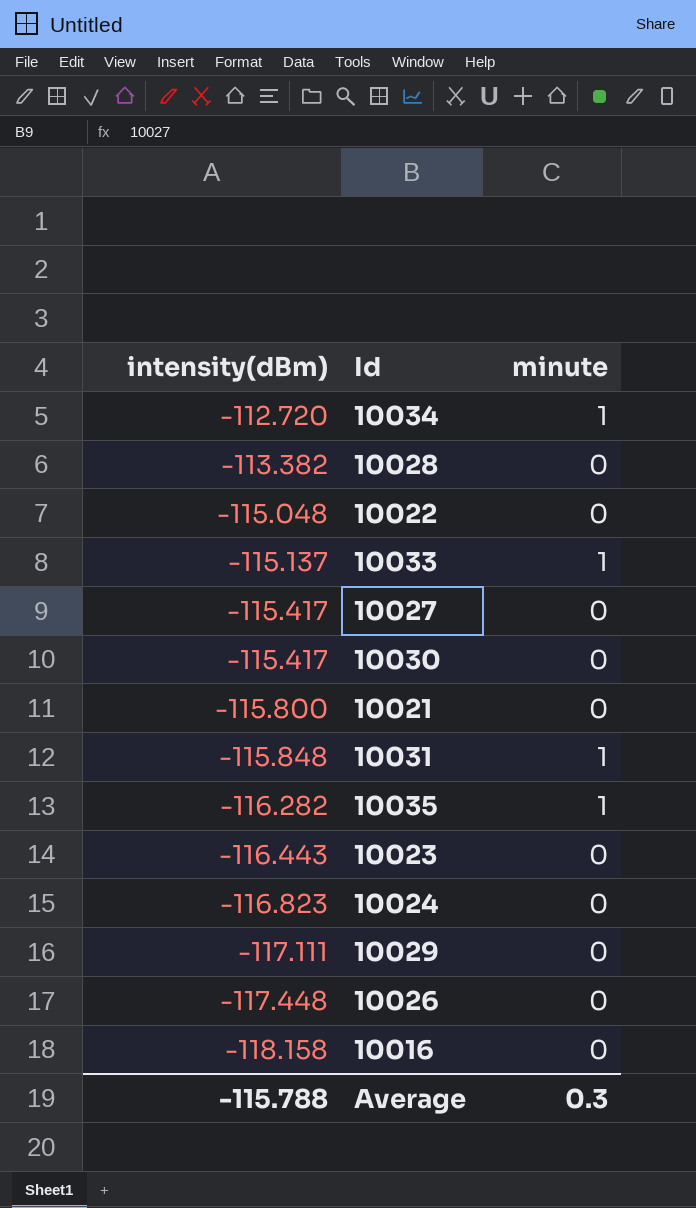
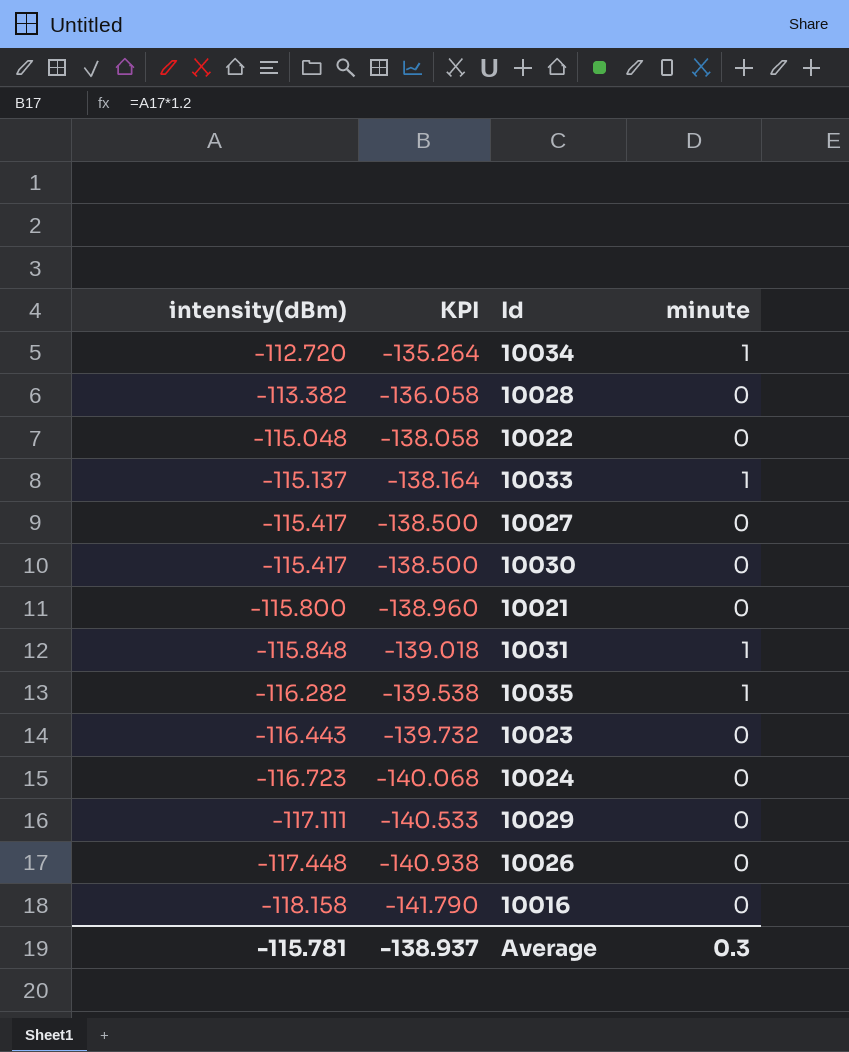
column KPI | formula: none -> [intensity(dBm)] * 1.2
10024 | intensity(dBm): -116.823 -> -116.723
Average | intensity(dBm): -115.788 -> -115.781

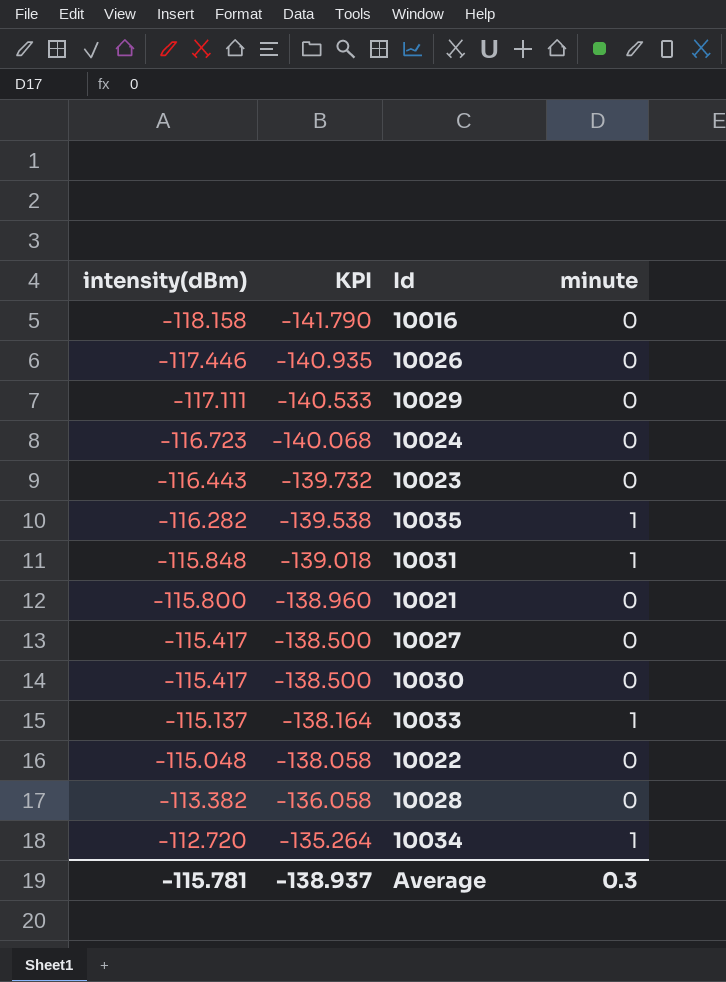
row order: intensity(dBm) descending -> intensity(dBm) ascending
10026 | intensity(dBm): -117.448 -> -117.446
10026 | KPI: -140.938 -> -140.935

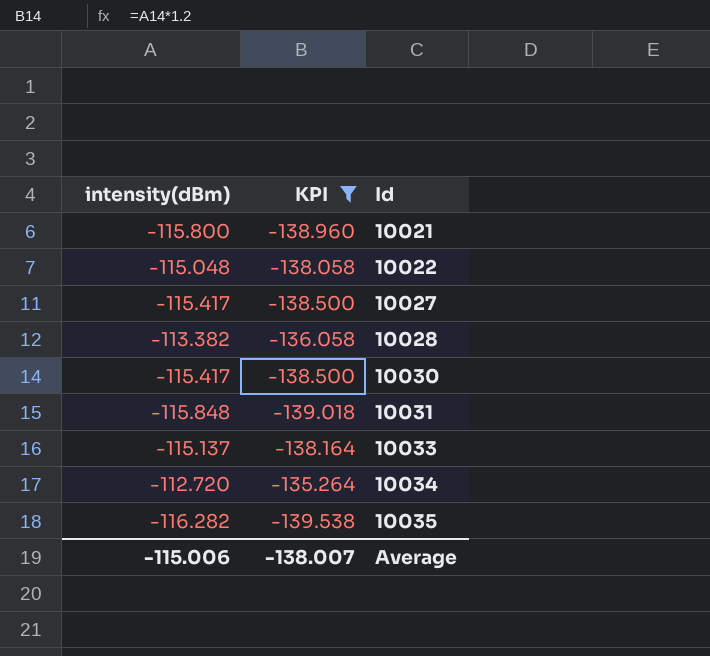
filter: none -> KPI >= -139.538
row order: intensity(dBm) ascending -> Id ascending
column minute | position: 4 -> none
Average | intensity(dBm): -115.781 -> -115.006
Average | KPI: -138.937 -> -138.007

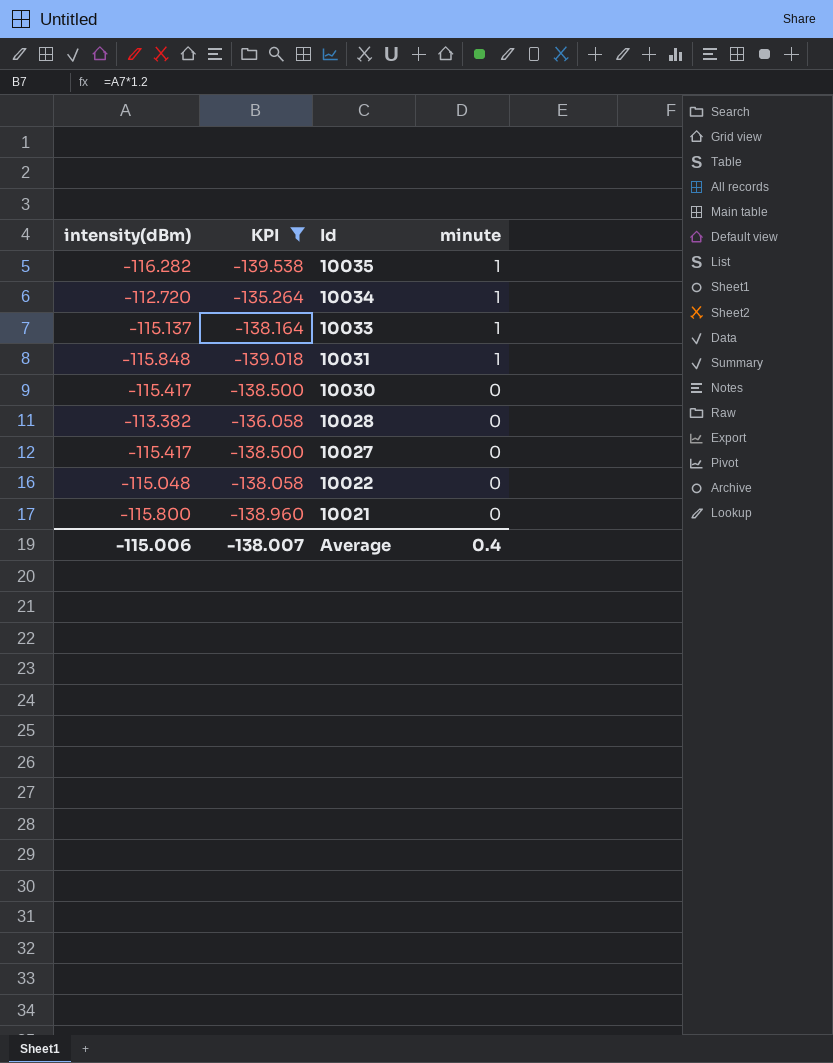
row order: Id ascending -> Id descending
column minute | position: none -> 4

